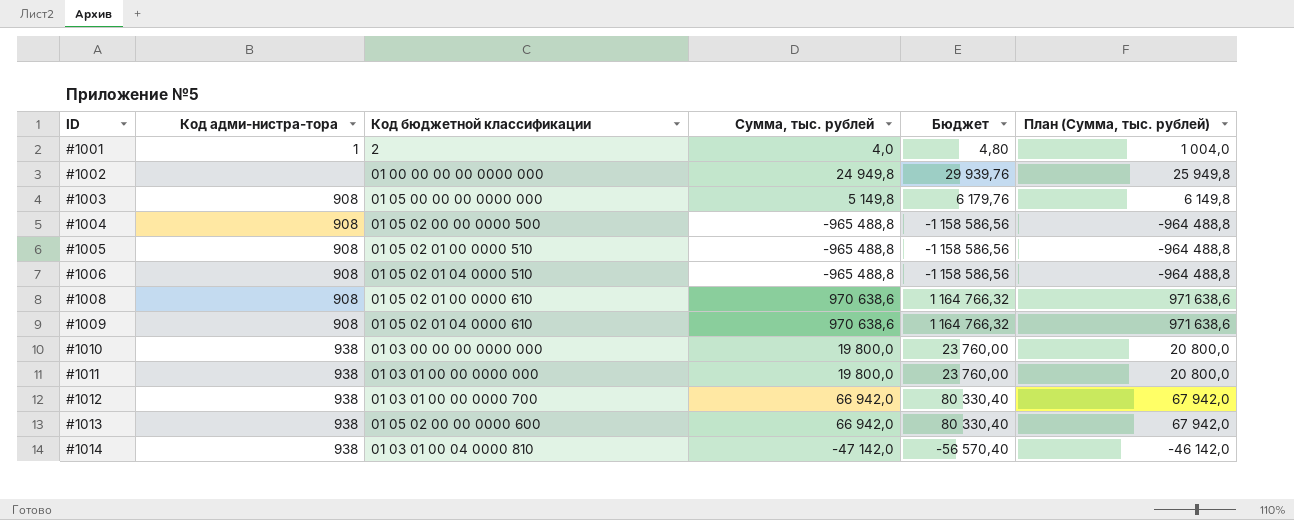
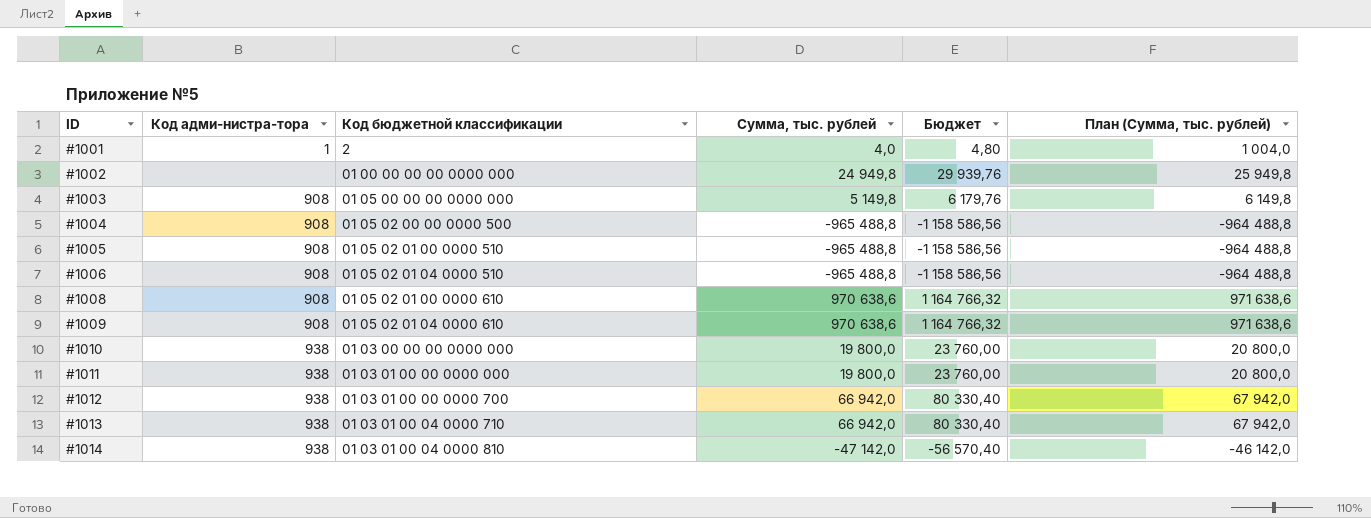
#1013 | Код бюджетной классификации: 01 05 02 00 00 0000 600 -> 01 03 01 00 04 0000 710

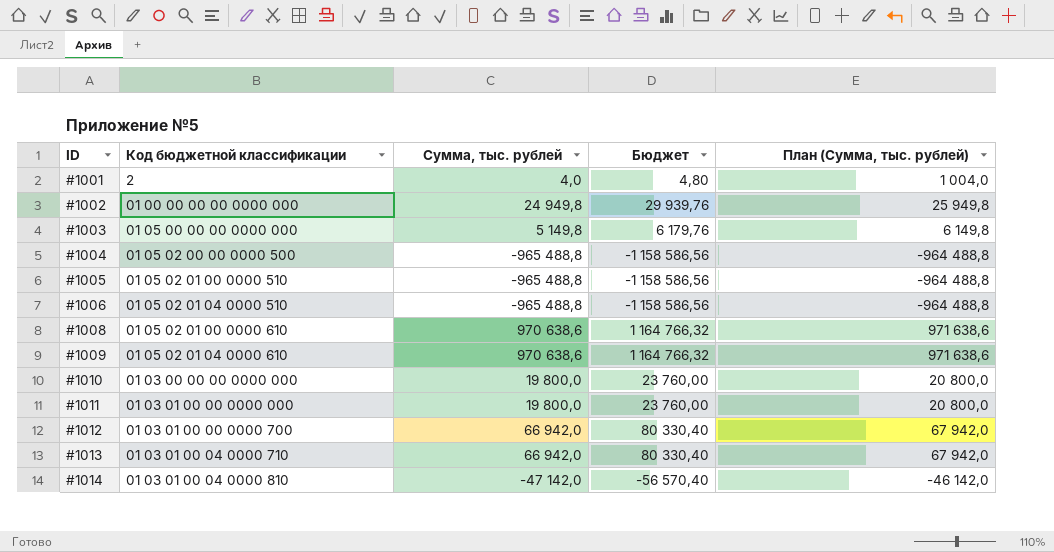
column Код адми-нистра-тора | position: 2 -> none

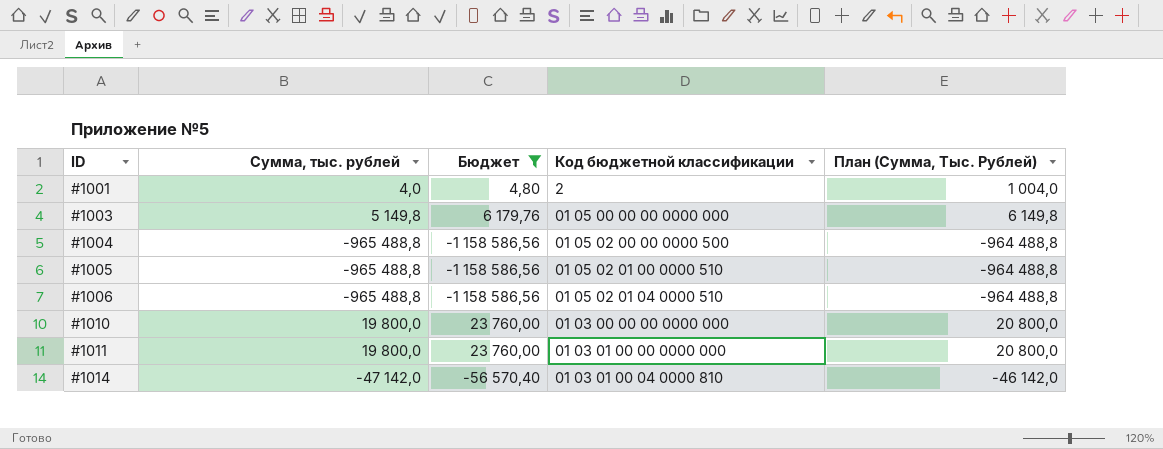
filter: none -> Бюджет <= 23 760,00
column Код бюджетной классификации | position: 2 -> 4
column name: План (Сумма, тыс. рублей) -> План (Сумма, Тыс. Рублей)

